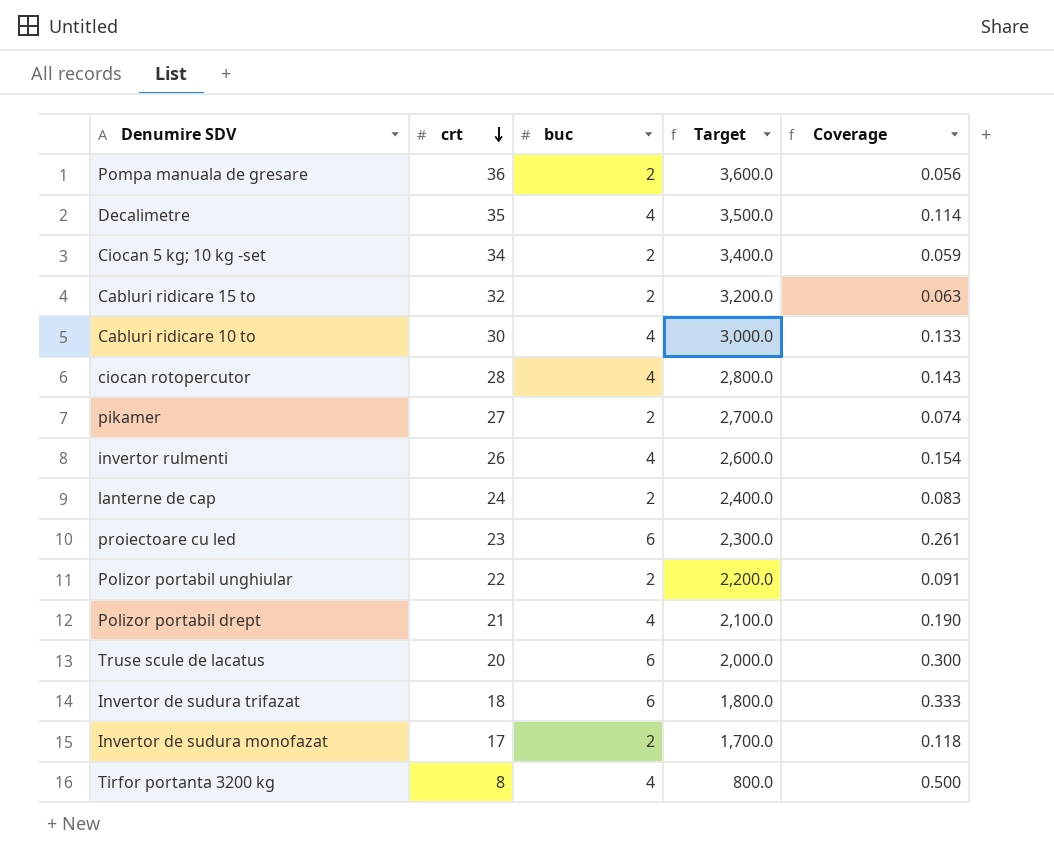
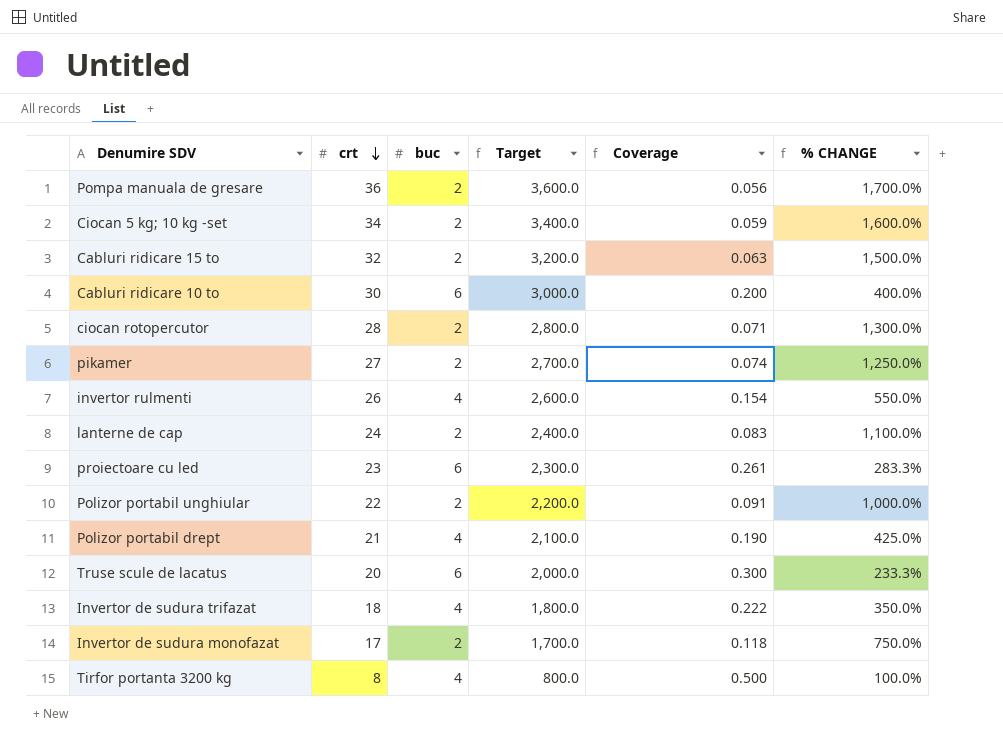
column % CHANGE | formula: none -> ([crt] - [buc]) / [buc]
row Decalimetre: 35 | 4 | 3,500.0 | 0.114 -> none
Cabluri ridicare 10 to | buc: 4 -> 6
Cabluri ridicare 10 to | Coverage: 0.133 -> 0.200
ciocan rotopercutor | buc: 4 -> 2
ciocan rotopercutor | Coverage: 0.143 -> 0.071
Invertor de sudura trifazat | buc: 6 -> 4
Invertor de sudura trifazat | Coverage: 0.333 -> 0.222

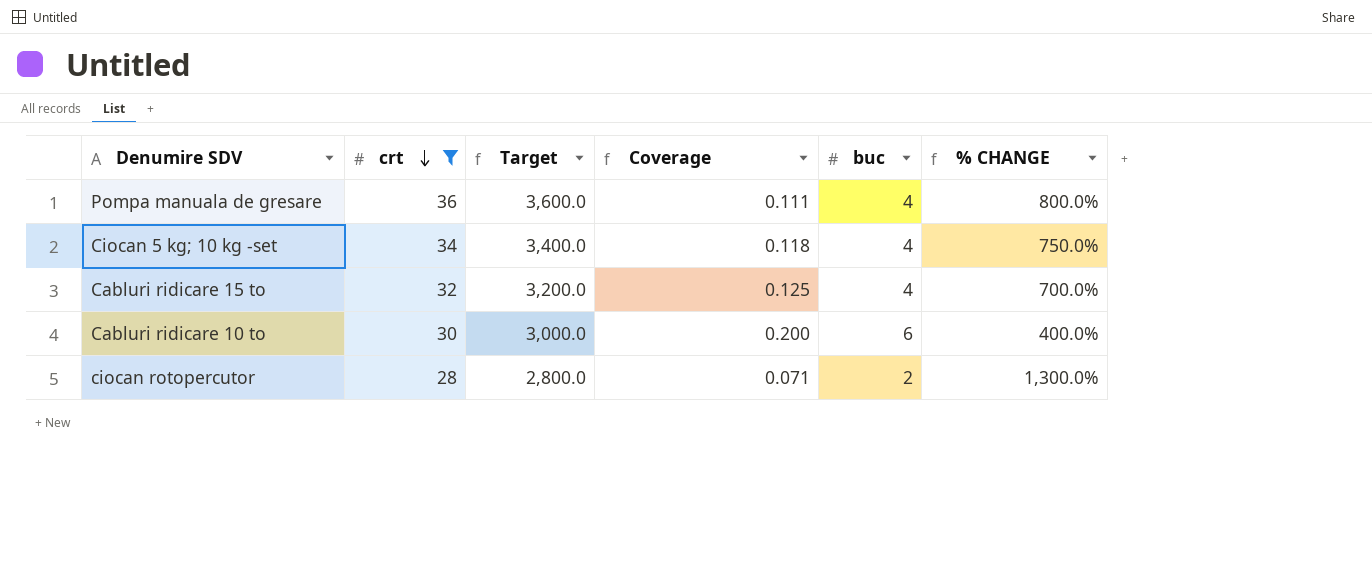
filter: none -> crt >= 28
column buc | position: 3 -> 5
Pompa manuala de gresare | Coverage: 0.056 -> 0.111
Pompa manuala de gresare | buc: 2 -> 4
Pompa manuala de gresare | % CHANGE: 1,700.0% -> 800.0%
Ciocan 5 kg; 10 kg -set | Coverage: 0.059 -> 0.118
Ciocan 5 kg; 10 kg -set | buc: 2 -> 4
Ciocan 5 kg; 10 kg -set | % CHANGE: 1,600.0% -> 750.0%
Cabluri ridicare 15 to | Coverage: 0.063 -> 0.125
Cabluri ridicare 15 to | buc: 2 -> 4
Cabluri ridicare 15 to | % CHANGE: 1,500.0% -> 700.0%

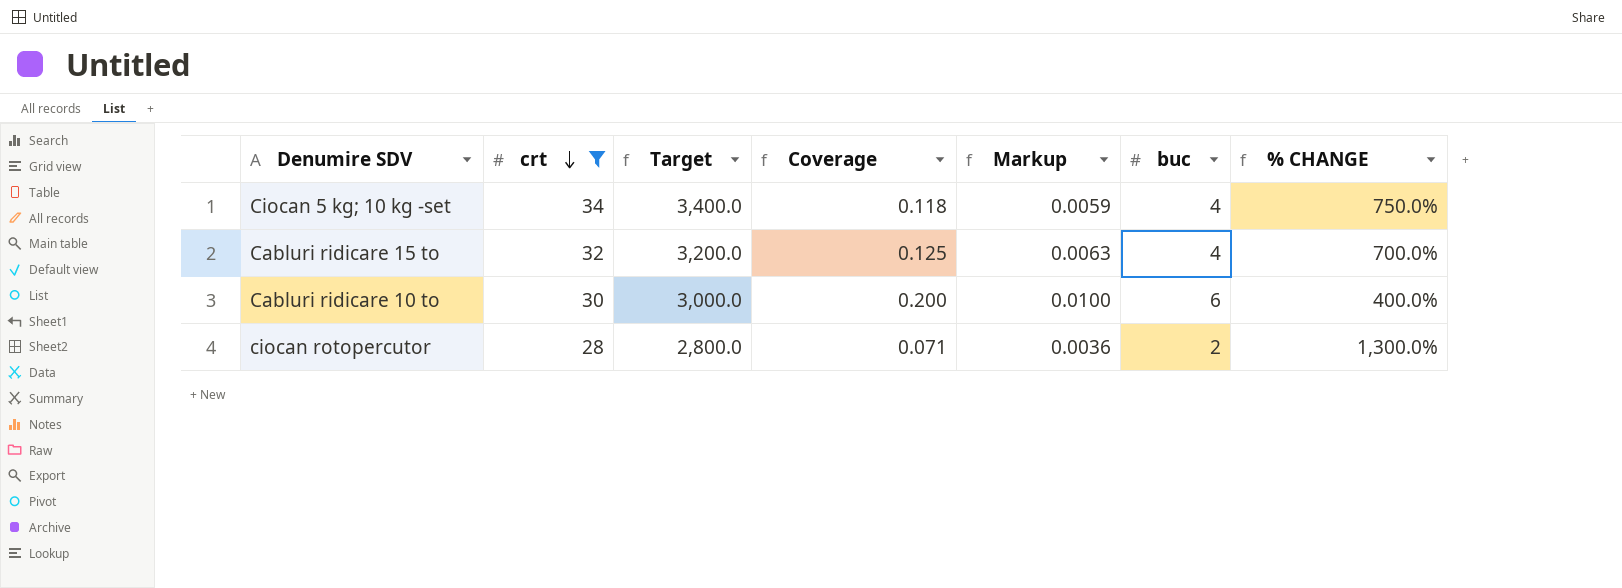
column Markup | formula: none -> [Coverage] * 0.05
row Pompa manuala de gresare: 36 | 3,600.0 | 0.111 | 4 | 800.0% -> none

